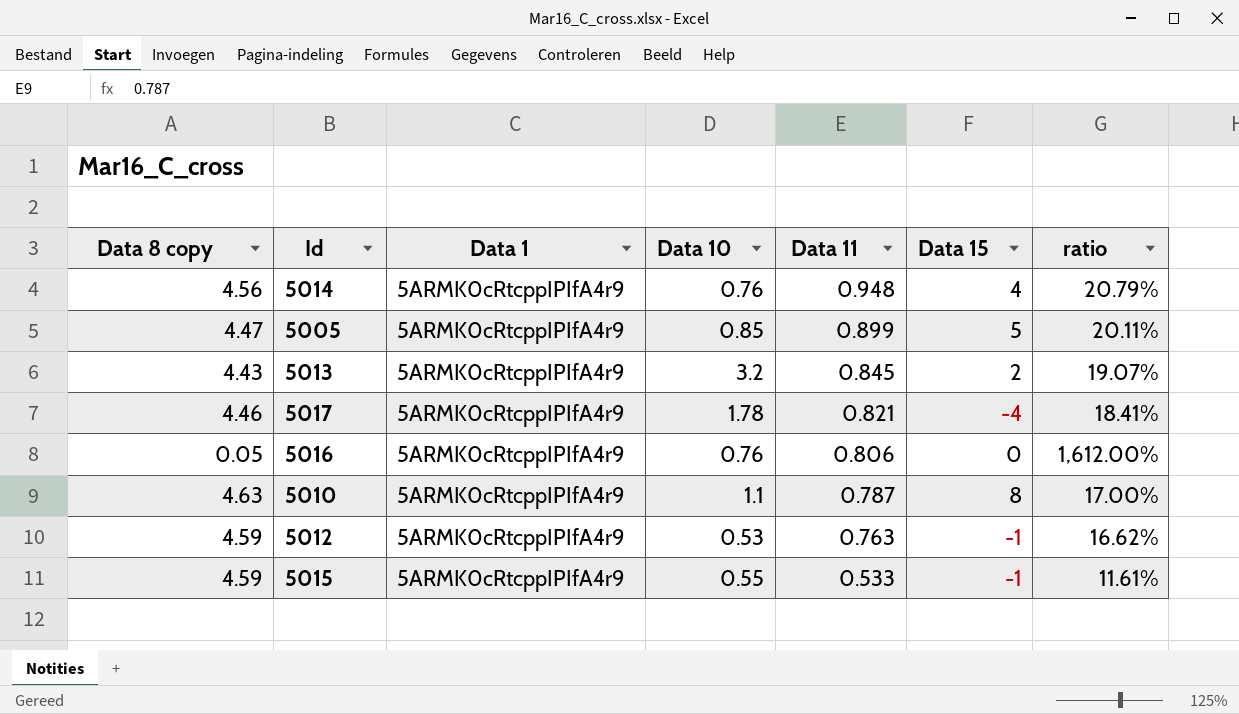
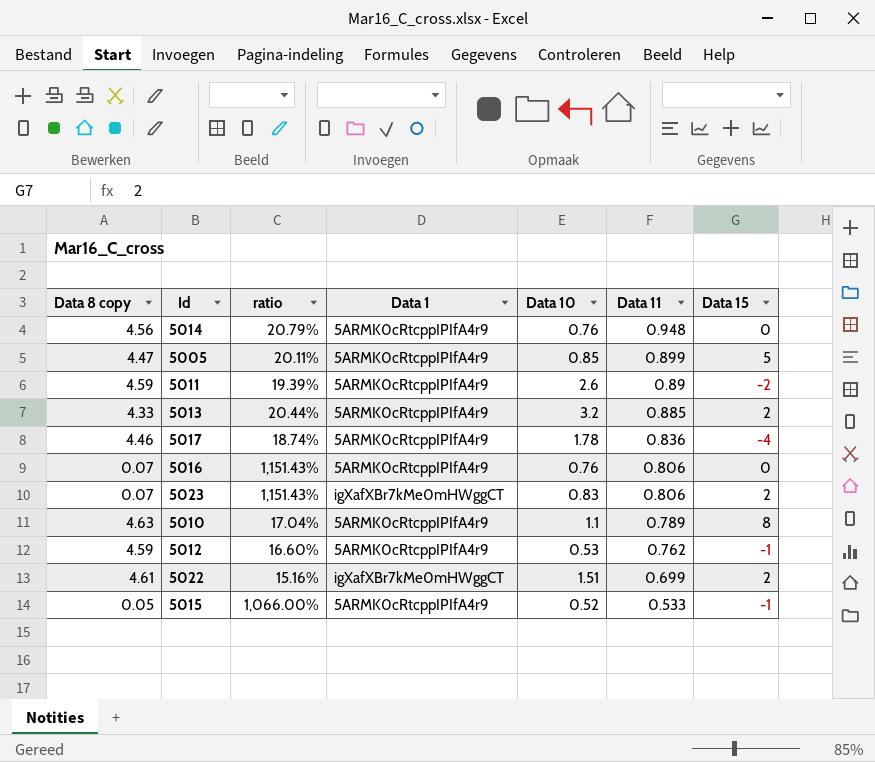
column ratio | position: 7 -> 3
5014 | Data 15: 4 -> 0
row 5011: none -> 4.59 | 19.39% | 5ARMK0cRtcppIPIfA4r9 | 2.6 | 0.89 | -2
5013 | Data 8 copy: 4.43 -> 4.33
5013 | ratio: 19.07% -> 20.44%
5013 | Data 11: 0.845 -> 0.885
5017 | ratio: 18.41% -> 18.74%
5017 | Data 11: 0.821 -> 0.836
5016 | Data 8 copy: 0.05 -> 0.07
5016 | ratio: 1,612.00% -> 1,151.43%
row 5023: none -> 0.07 | 1,151.43% | igXafXBr7kMe0mHWggCT | 0.83 | 0.806 | 2
5010 | ratio: 17.00% -> 17.04%
5010 | Data 11: 0.787 -> 0.789
5012 | ratio: 16.62% -> 16.60%
5012 | Data 11: 0.763 -> 0.762
row 5022: none -> 4.61 | 15.16% | igXafXBr7kMe0mHWggCT | 1.51 | 0.699 | 2
5015 | Data 8 copy: 4.59 -> 0.05
5015 | ratio: 11.61% -> 1,066.00%
5015 | Data 10: 0.55 -> 0.52

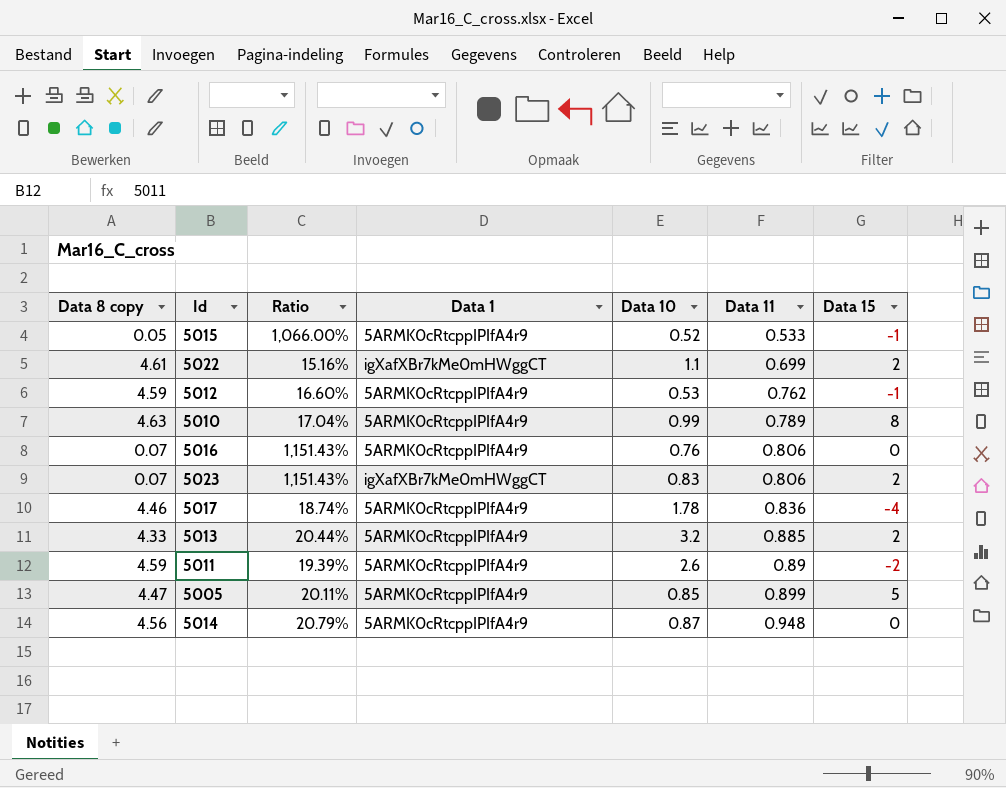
row order: Data 11 descending -> Data 11 ascending
column name: ratio -> Ratio
5022 | Data 10: 1.51 -> 1.1
5010 | Data 10: 1.1 -> 0.99
5014 | Data 10: 0.76 -> 0.87

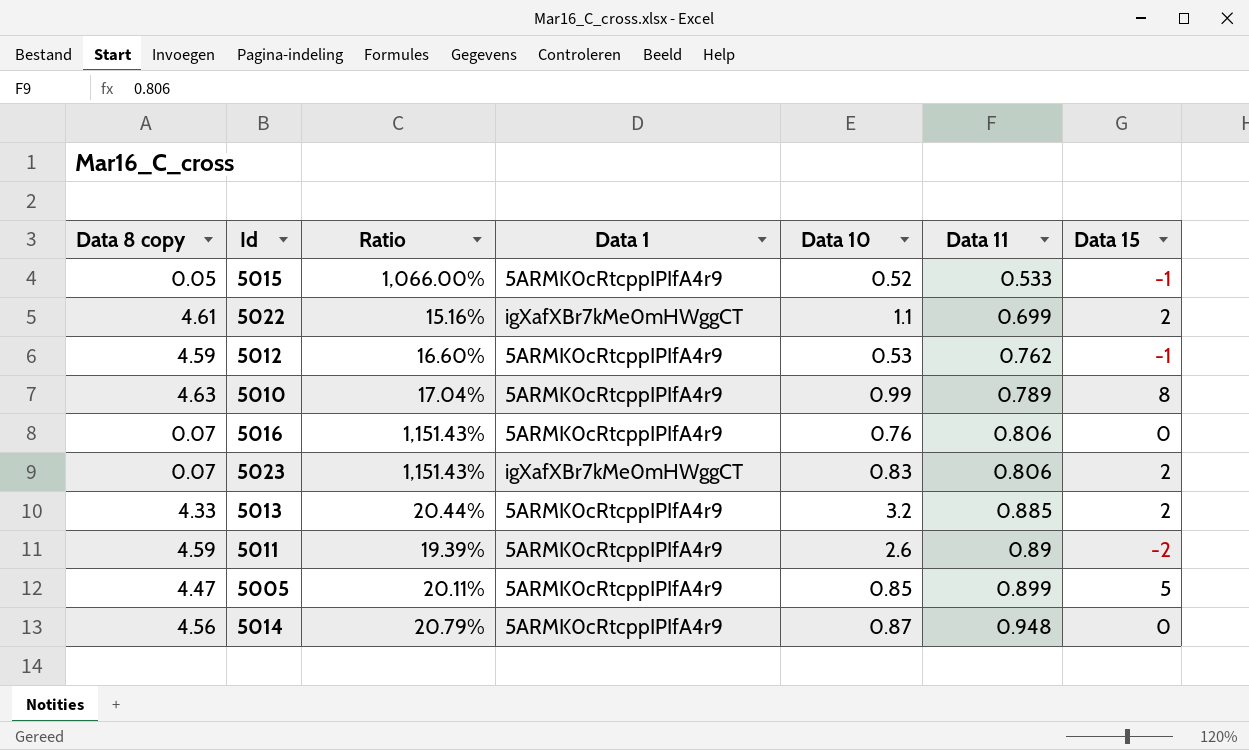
row 5017: 4.46 | 18.74% | 5ARMK0cRtcppIPIfA4r9 | 1.78 | 0.836 | -4 -> none

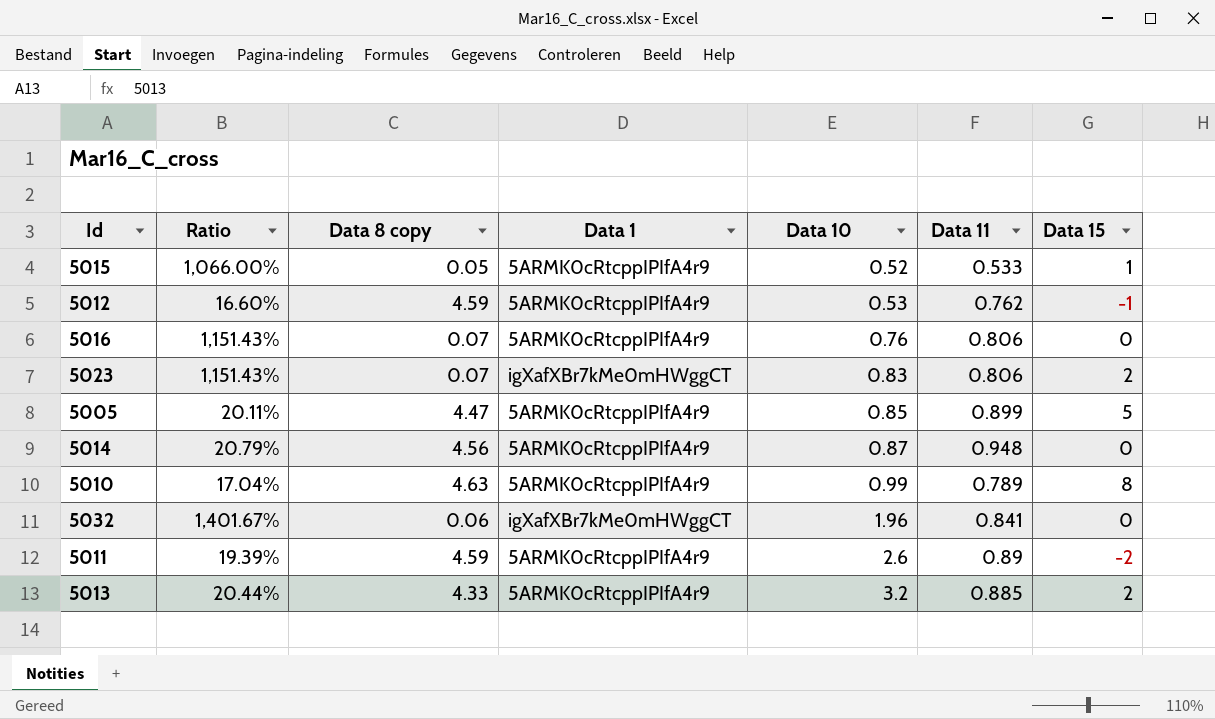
row order: Data 11 ascending -> Data 10 ascending
column Data 8 copy | position: 1 -> 3
row 5022: 4.61 | 15.16% | igXafXBr7kMe0mHWggCT | 1.1 | 0.699 | 2 -> none
5015 | Data 15: -1 -> 1
row 5032: none -> 1,401.67% | 0.06 | igXafXBr7kMe0mHWggCT | 1.96 | 0.841 | 0

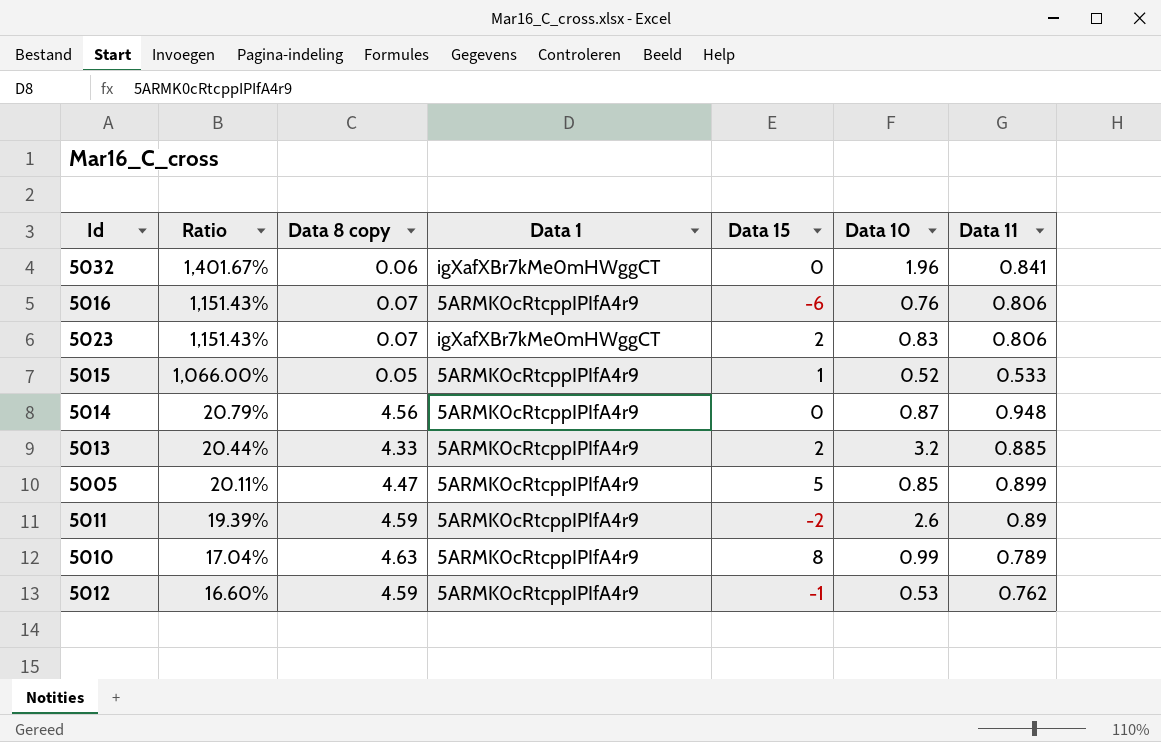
row order: Data 10 ascending -> Ratio descending
column Data 15 | position: 7 -> 5
5016 | Data 15: 0 -> -6

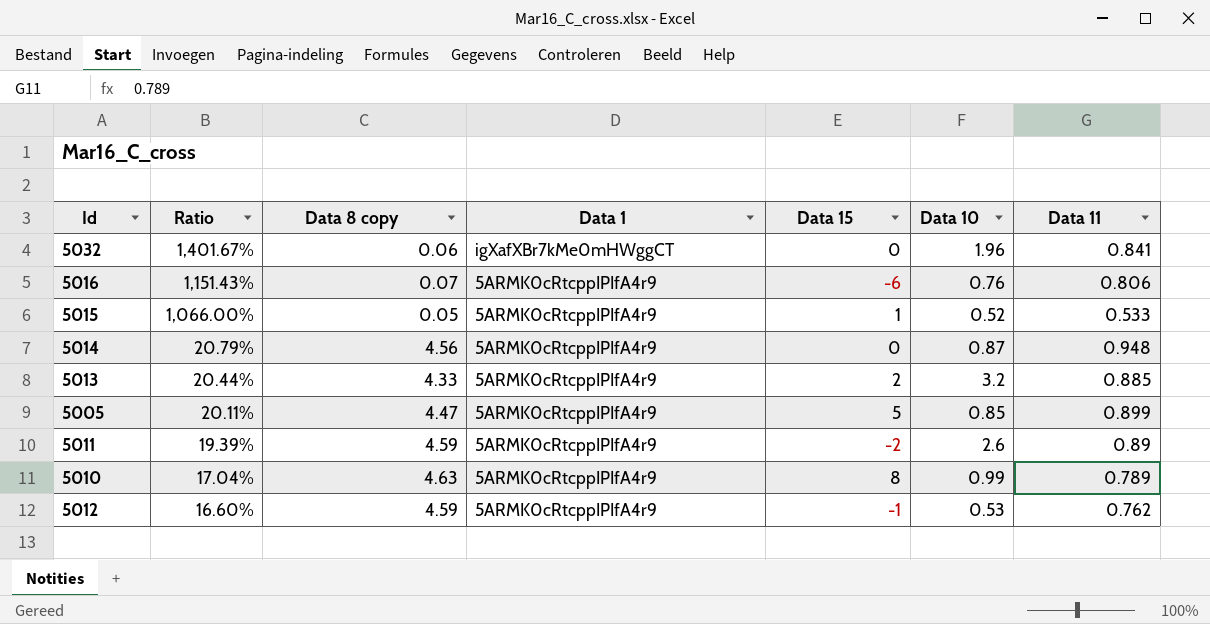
row 5023: 1,151.43% | 0.07 | igXafXBr7kMe0mHWggCT | 2 | 0.83 | 0.806 -> none

